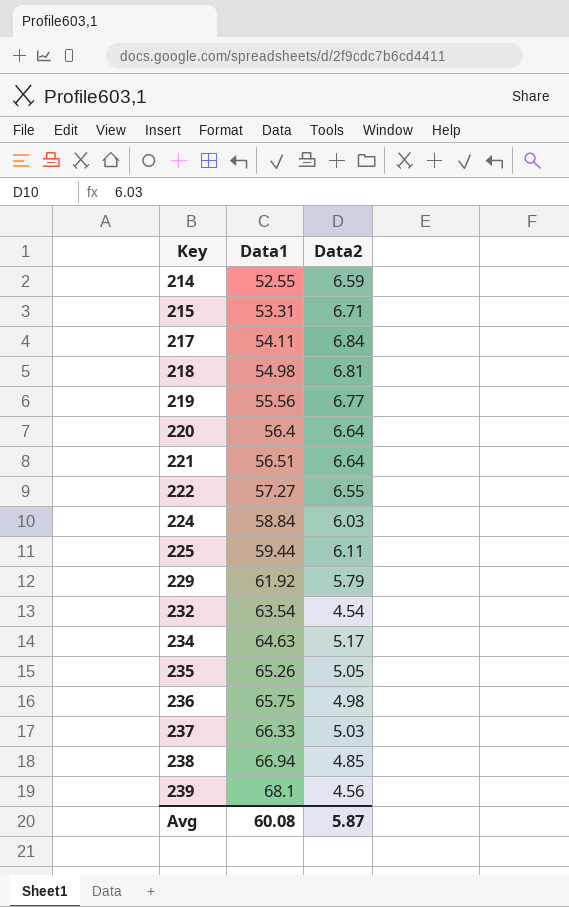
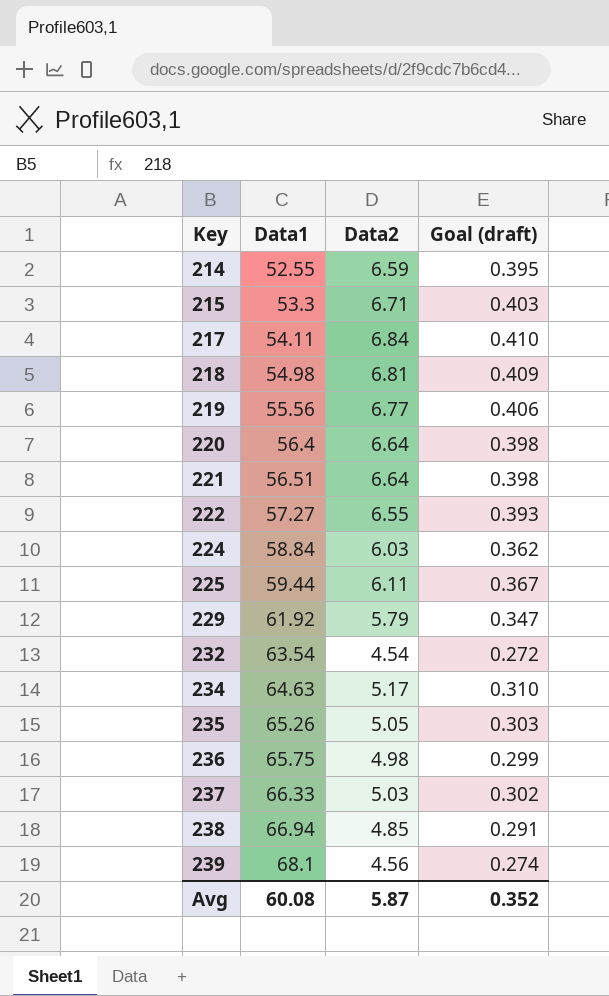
column Goal (draft) | formula: none -> [Data2] * 0.06
215 | Data1: 53.31 -> 53.3

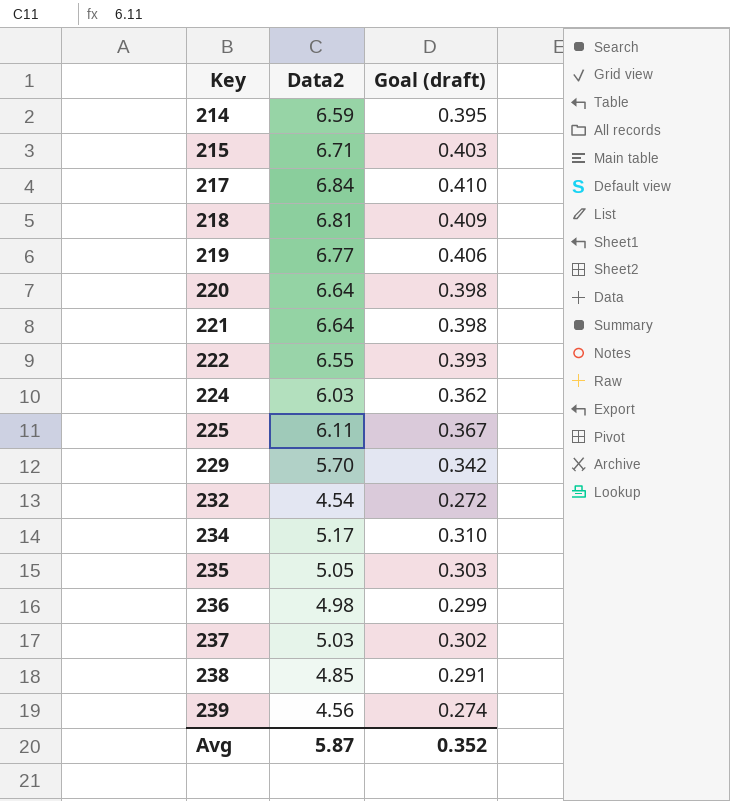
column Data1 | position: 2 -> none
229 | Data2: 5.79 -> 5.70
229 | Goal (draft): 0.347 -> 0.342

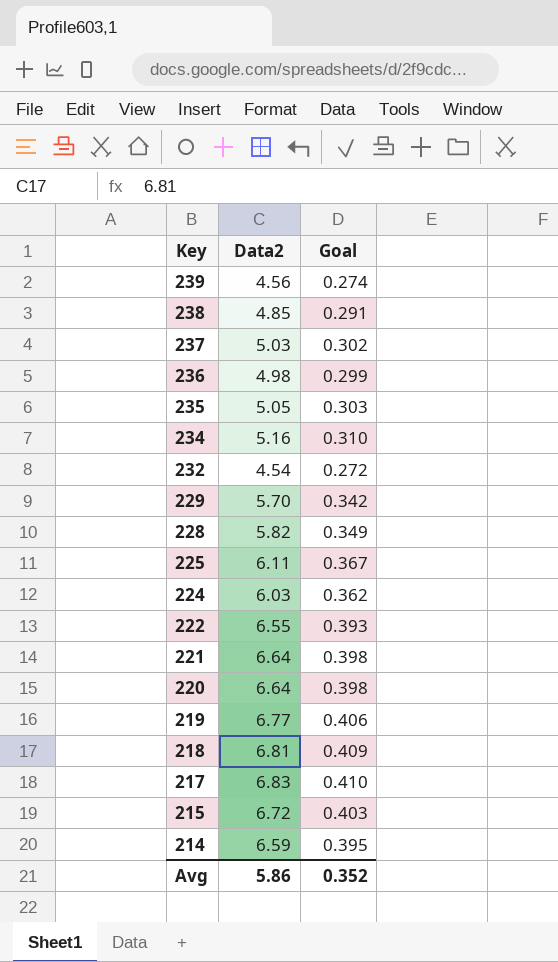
row order: Key ascending -> Key descending
column name: Goal (draft) -> Goal
234 | Data2: 5.17 -> 5.16
row 228: none -> 5.82 | 0.349
217 | Data2: 6.84 -> 6.83
215 | Data2: 6.71 -> 6.72
Avg | Data2: 5.87 -> 5.86

